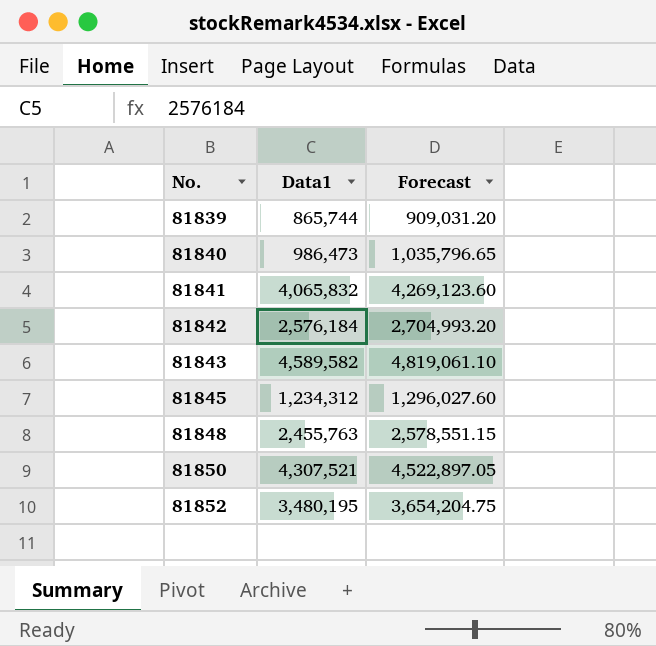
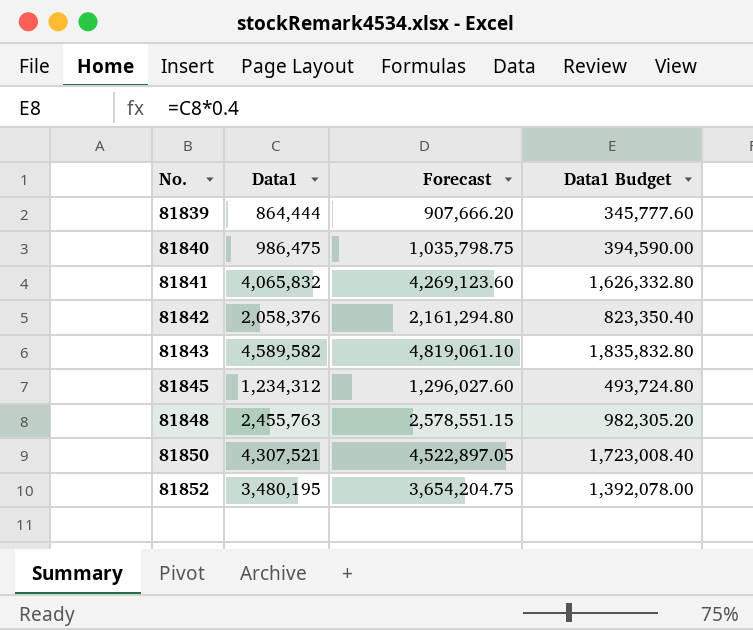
column Data1 Budget | formula: none -> [Data1] * 0.4
81839 | Data1: 865,744 -> 864,444
81839 | Forecast: 909,031.20 -> 907,666.20
81840 | Data1: 986,473 -> 986,475
81840 | Forecast: 1,035,796.65 -> 1,035,798.75
81842 | Data1: 2,576,184 -> 2,058,376
81842 | Forecast: 2,704,993.20 -> 2,161,294.80

